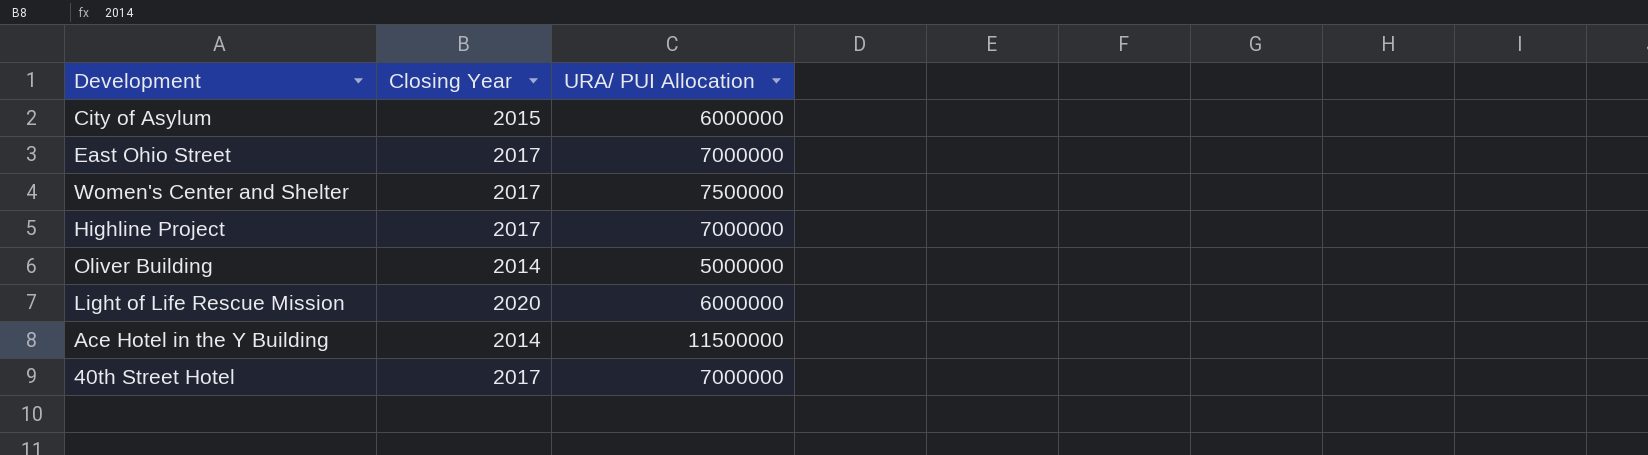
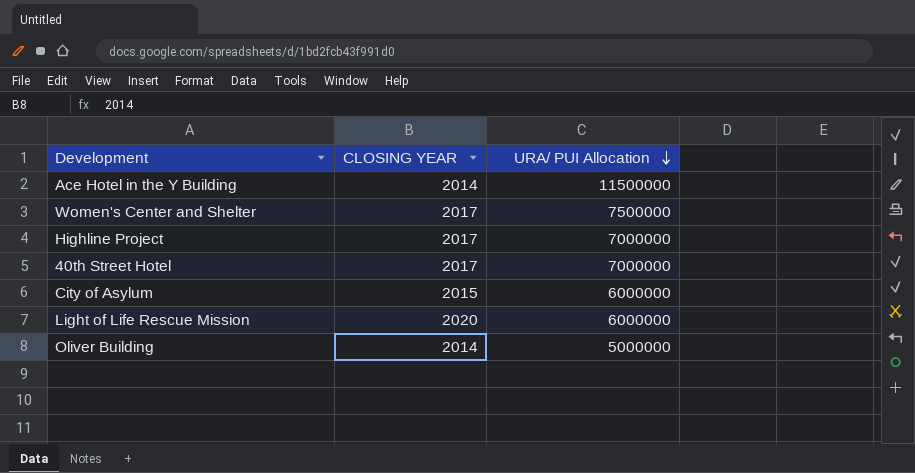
row order: none -> URA/ PUI Allocation descending
column name: Closing Year -> CLOSING YEAR
row East Ohio Street: 2017 | 7000000 -> none

